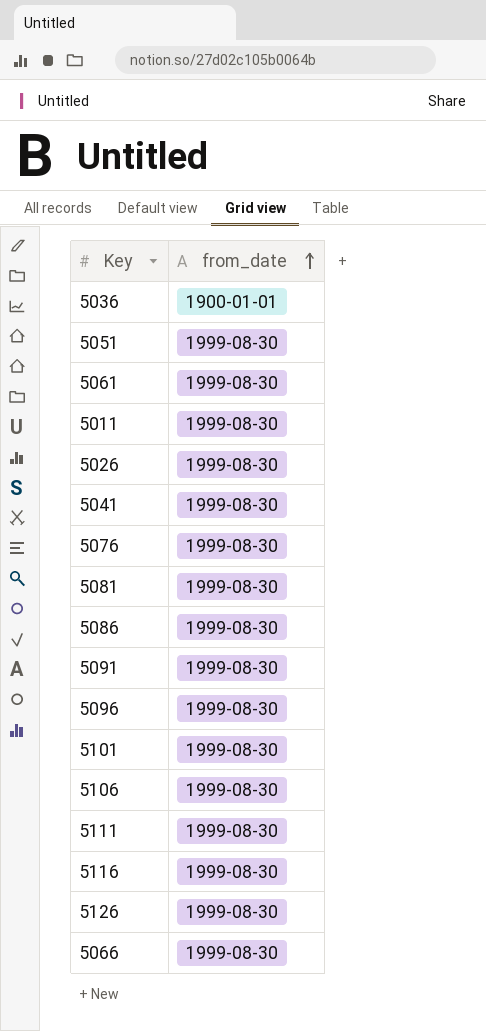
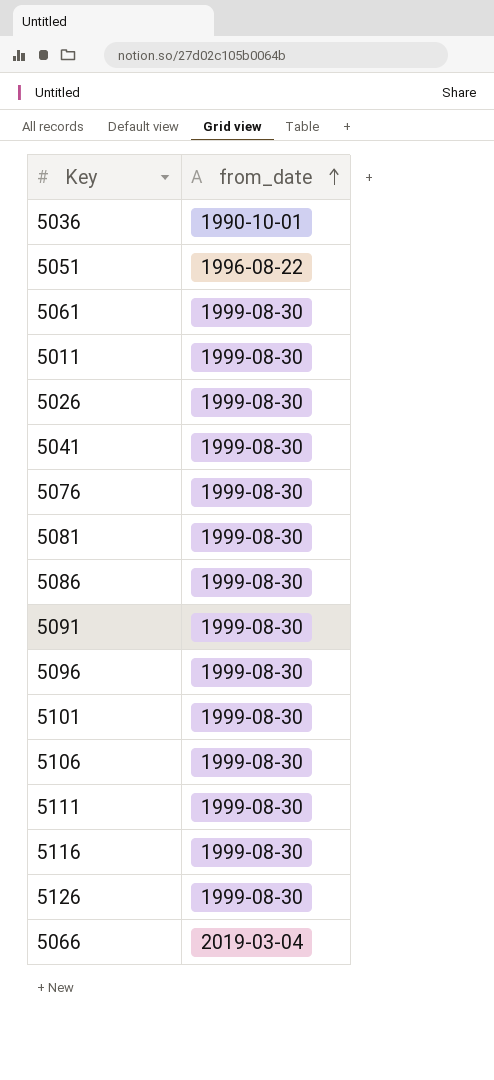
5036 | from_date: 1900-01-01 -> 1990-10-01
5051 | from_date: 1999-08-30 -> 1996-08-22
5066 | from_date: 1999-08-30 -> 2019-03-04

